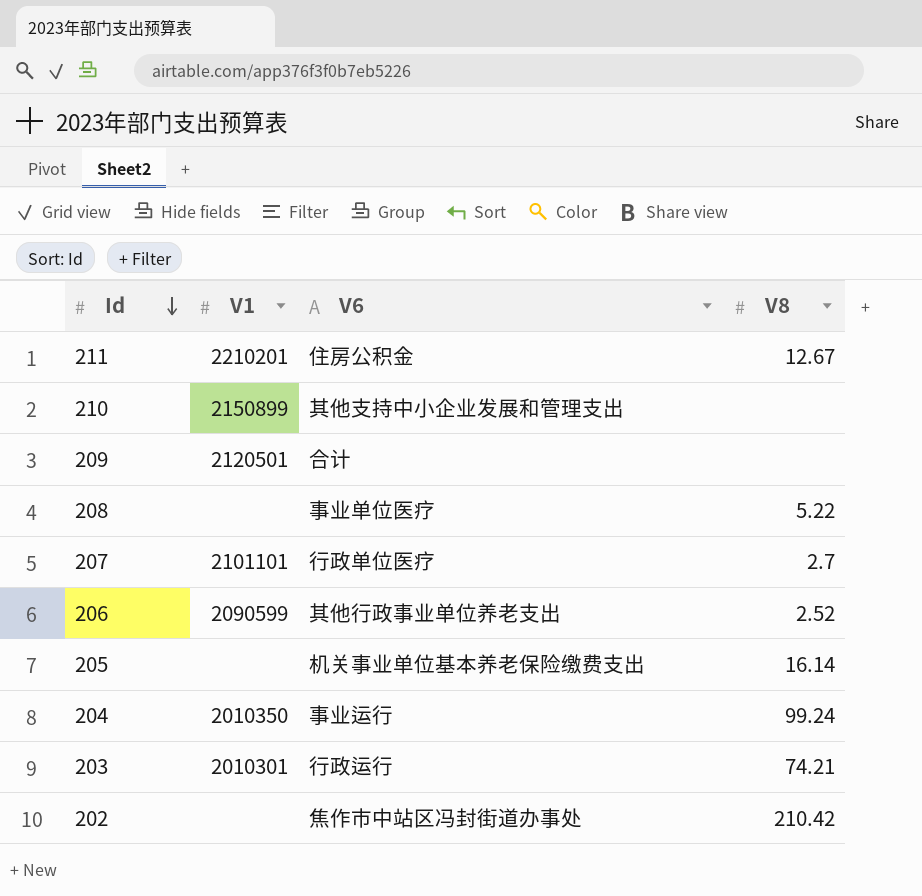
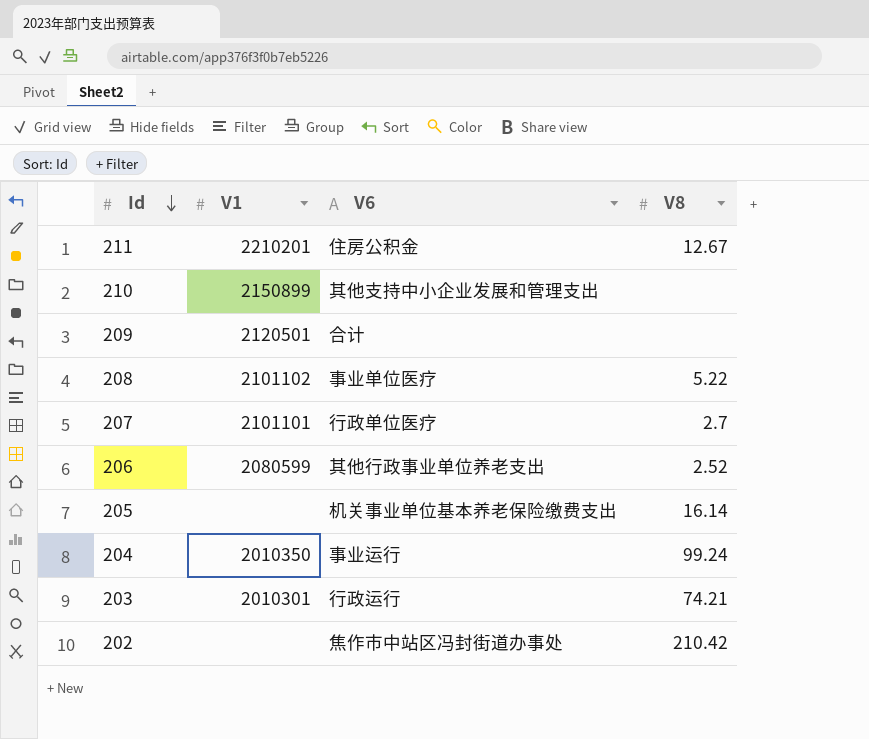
208 | V1: none -> 2101102
206 | V1: 2090599 -> 2080599

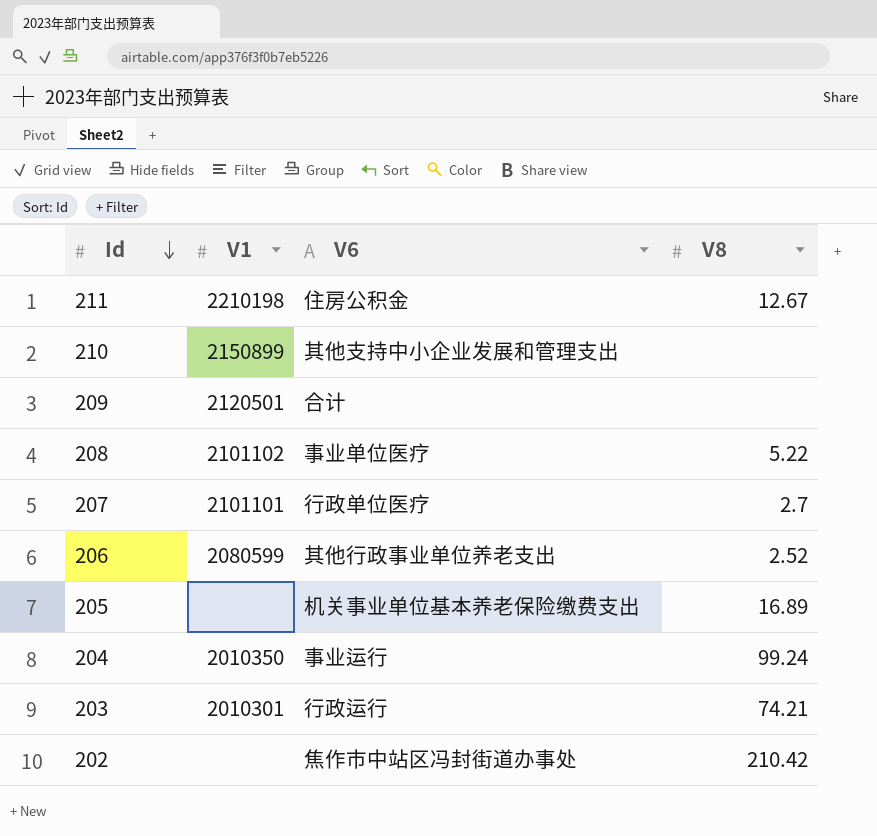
211 | V1: 2210201 -> 2210198
205 | V8: 16.14 -> 16.89

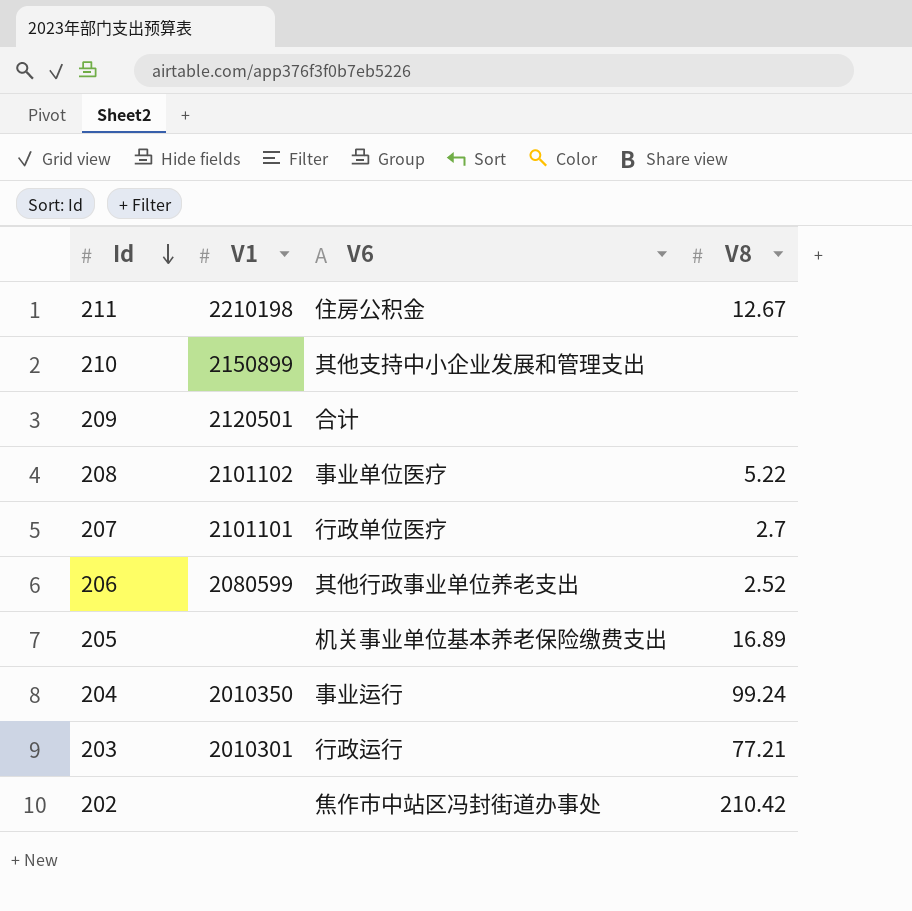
203 | V8: 74.21 -> 77.21

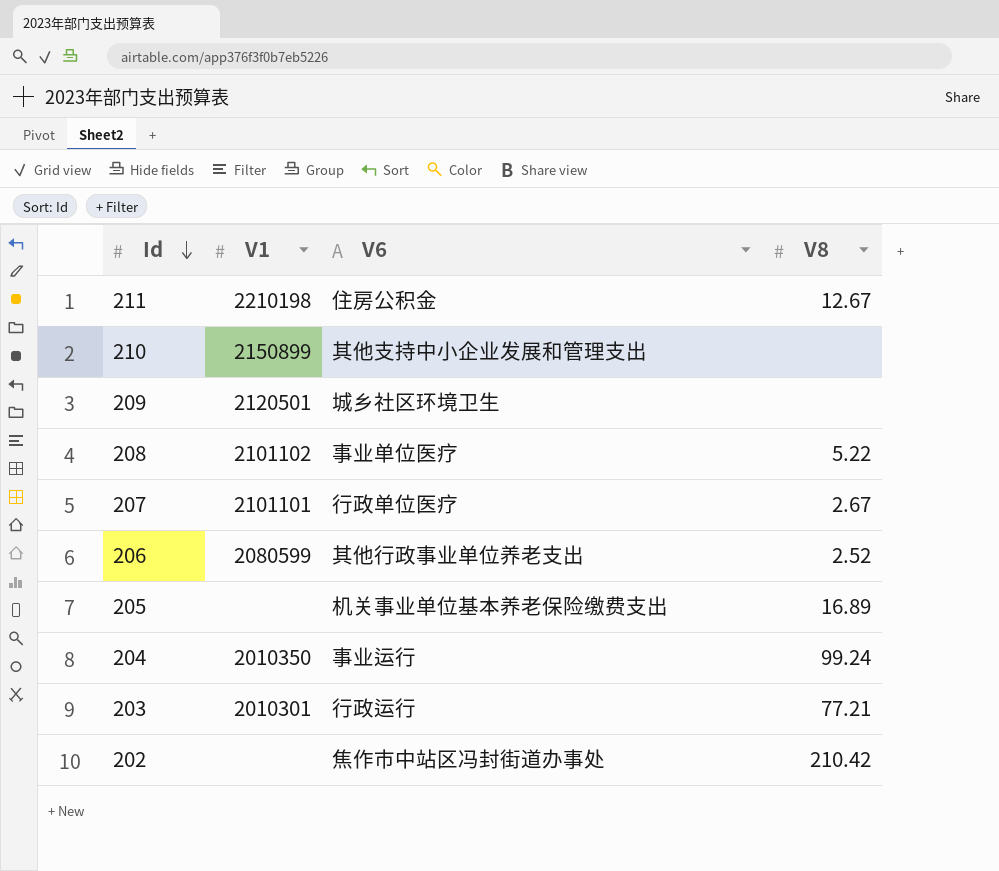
209 | V6: 合计 -> 城乡社区环境卫生
207 | V8: 2.7 -> 2.67

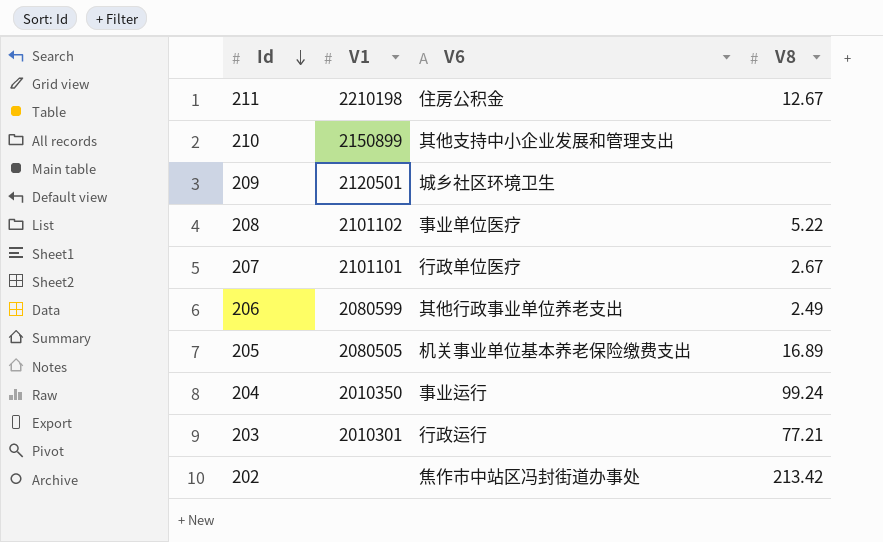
206 | V8: 2.52 -> 2.49
205 | V1: none -> 2080505
202 | V8: 210.42 -> 213.42

